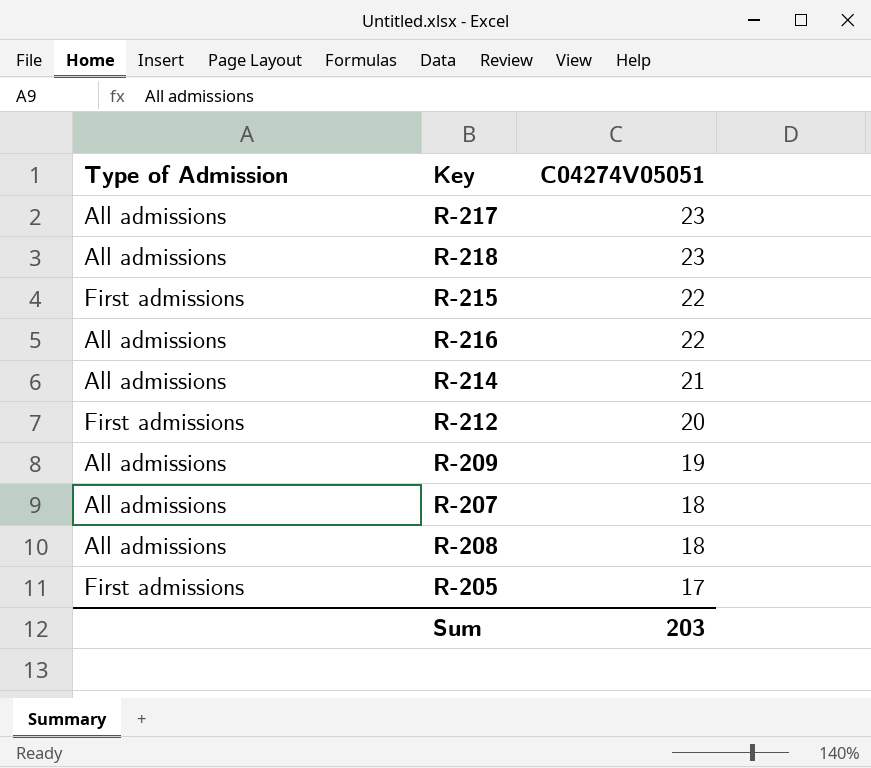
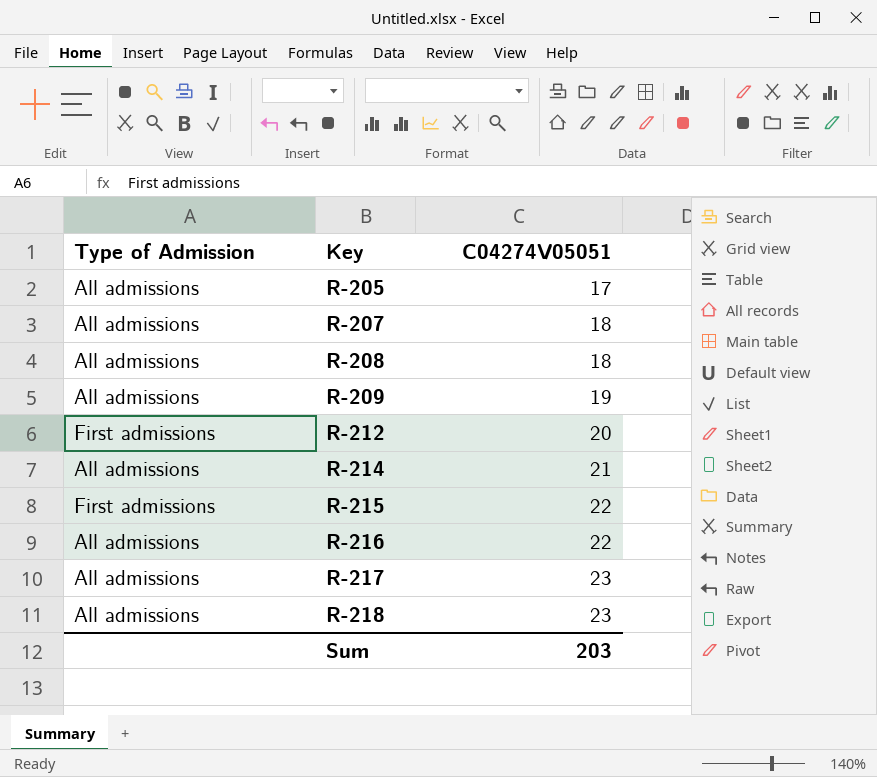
row order: C04274V05051 descending -> Key ascending
R-205 | Type of Admission: First admissions -> All admissions

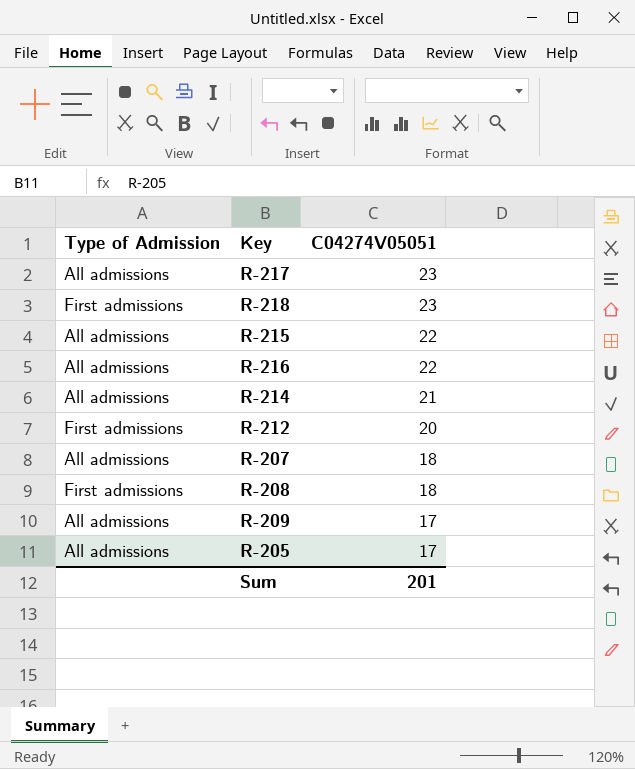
row order: Key ascending -> C04274V05051 descending
R-218 | Type of Admission: All admissions -> First admissions
R-215 | Type of Admission: First admissions -> All admissions
R-208 | Type of Admission: All admissions -> First admissions
R-209 | C04274V05051: 19 -> 17
Sum | C04274V05051: 203 -> 201

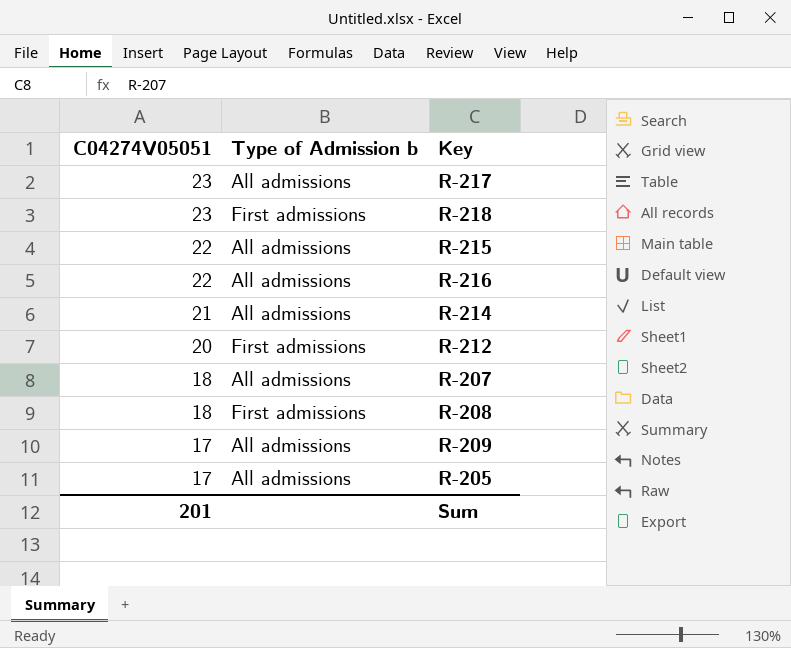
column C04274V05051 | position: 3 -> 1
column name: Type of Admission -> Type of Admission b

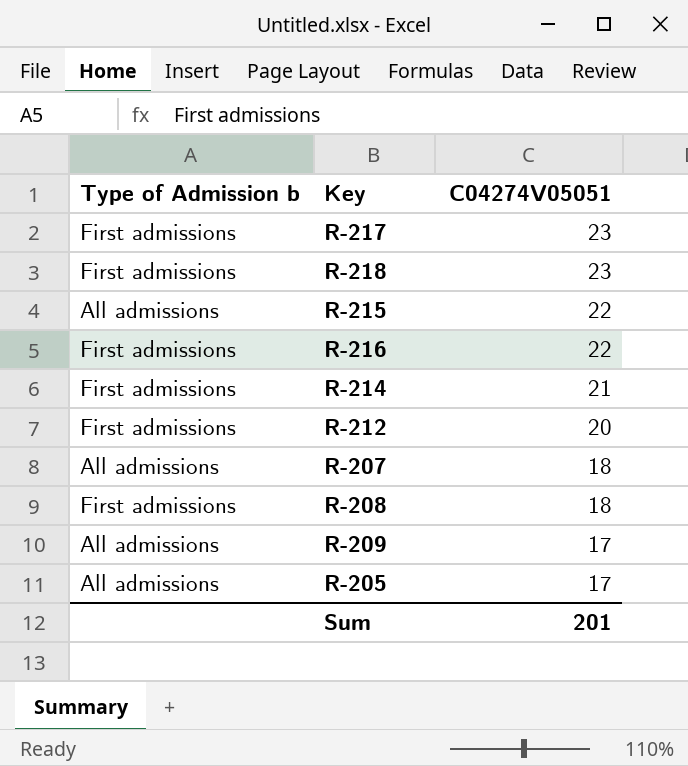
column C04274V05051 | position: 1 -> 3
R-217 | Type of Admission b: All admissions -> First admissions
R-216 | Type of Admission b: All admissions -> First admissions
R-214 | Type of Admission b: All admissions -> First admissions

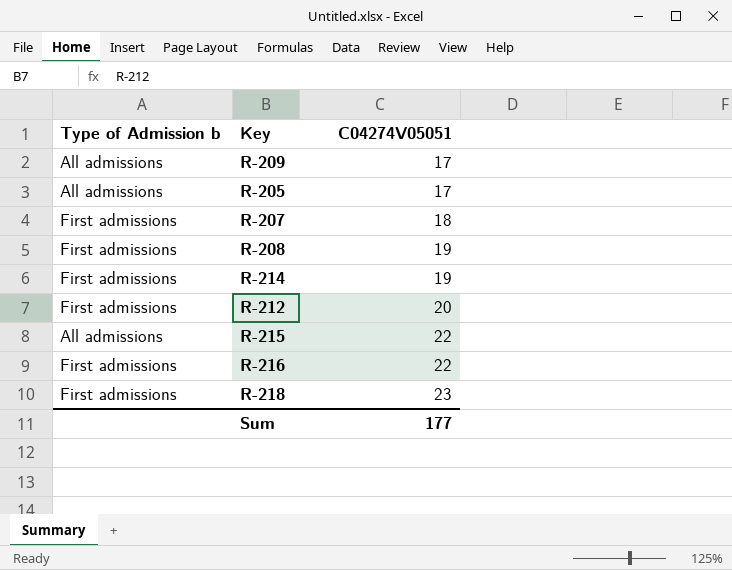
row order: C04274V05051 descending -> C04274V05051 ascending
row R-217: First admissions | 23 -> none
R-207 | Type of Admission b: All admissions -> First admissions
R-208 | C04274V05051: 18 -> 19
R-214 | C04274V05051: 21 -> 19
Sum | C04274V05051: 201 -> 177

